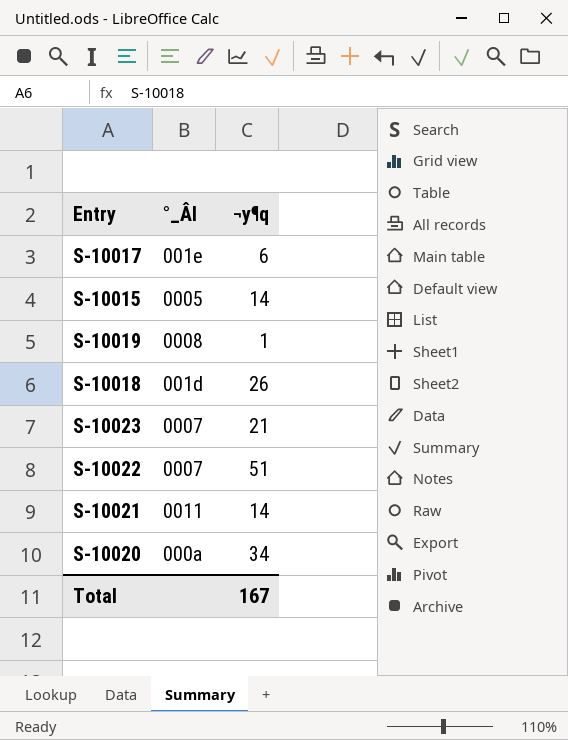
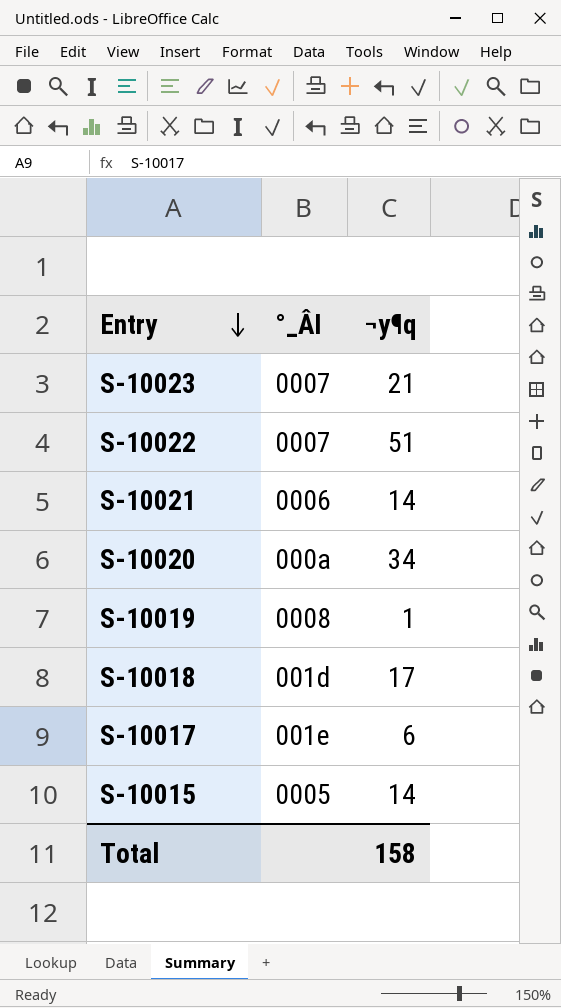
row order: none -> Entry descending
S-10021 | °_ÂI: 0011 -> 0006
S-10018 | ¬y¶q: 26 -> 17
Total | ¬y¶q: 167 -> 158

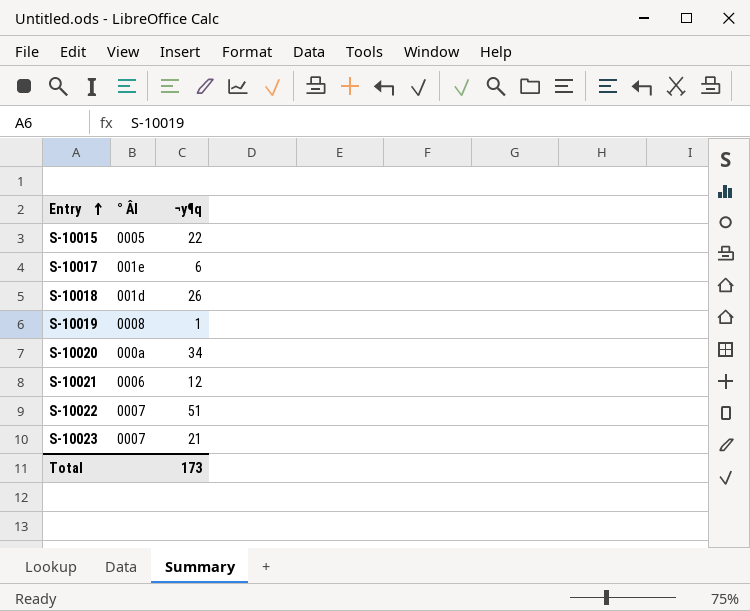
row order: Entry descending -> Entry ascending
column name: °_ÂI -> ° ÂI
S-10015 | ¬y¶q: 14 -> 22
S-10018 | ¬y¶q: 17 -> 26
S-10021 | ¬y¶q: 14 -> 12
Total | ¬y¶q: 158 -> 173

